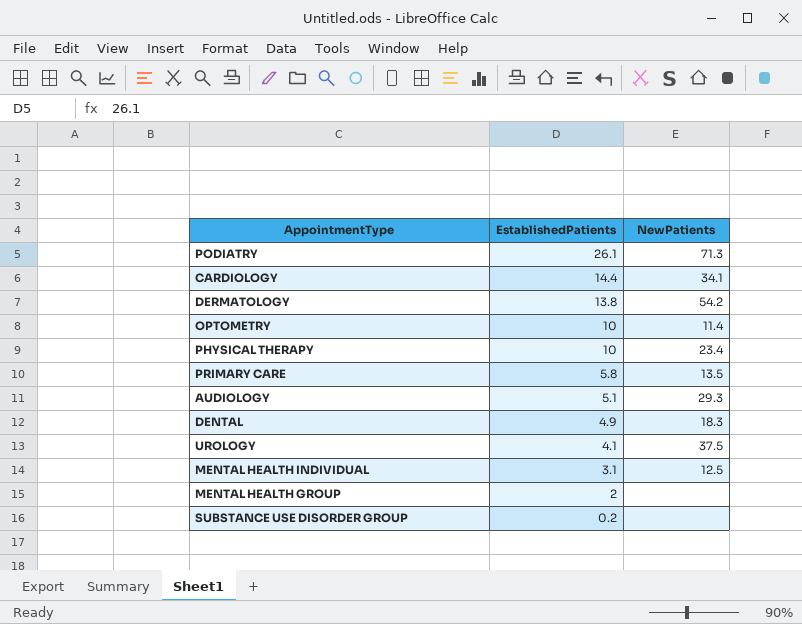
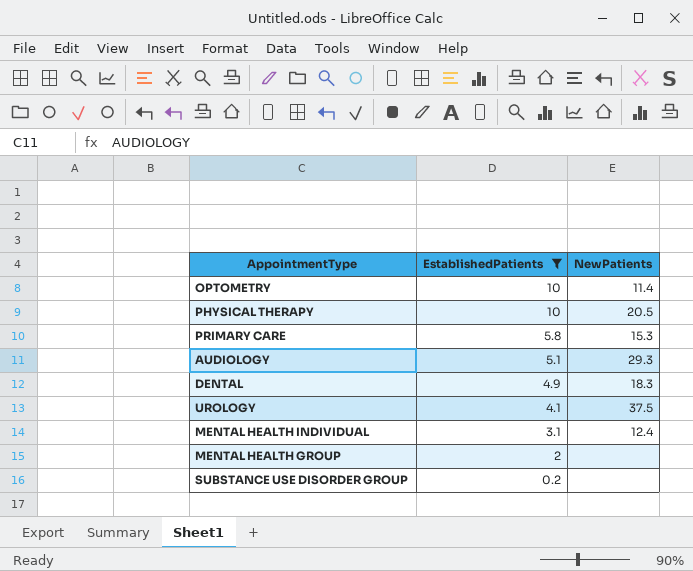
filter: none -> EstablishedPatients <= 10
PHYSICAL THERAPY | NewPatients: 23.4 -> 20.5
PRIMARY CARE | NewPatients: 13.5 -> 15.3
MENTAL HEALTH INDIVIDUAL | NewPatients: 12.5 -> 12.4

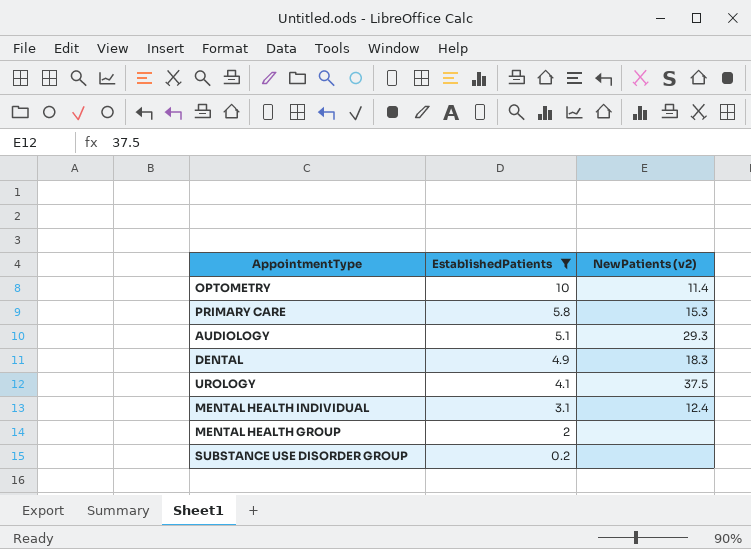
column name: NewPatients -> NewPatients (v2)
row PHYSICAL THERAPY: 10 | 20.5 -> none

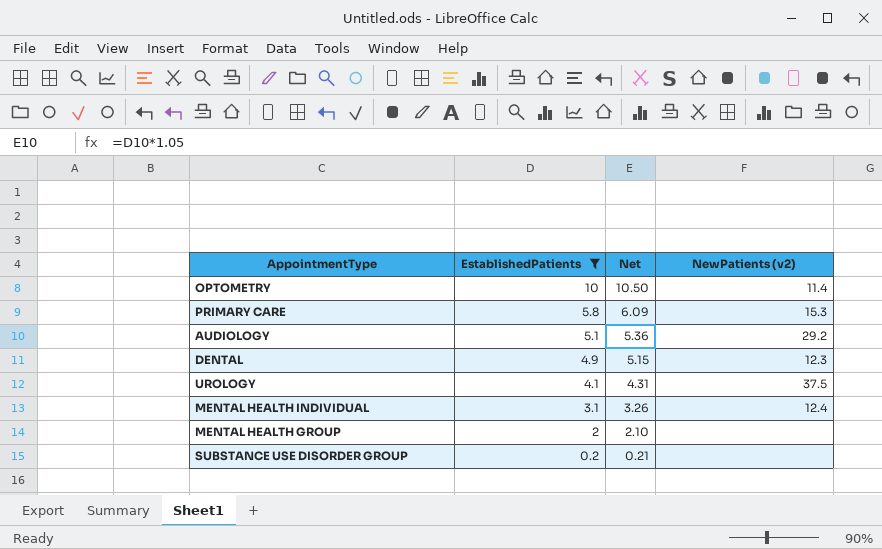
column Net | formula: none -> [EstablishedPatients] * 1.05
AUDIOLOGY | NewPatients (v2): 29.3 -> 29.2
DENTAL | NewPatients (v2): 18.3 -> 12.3

